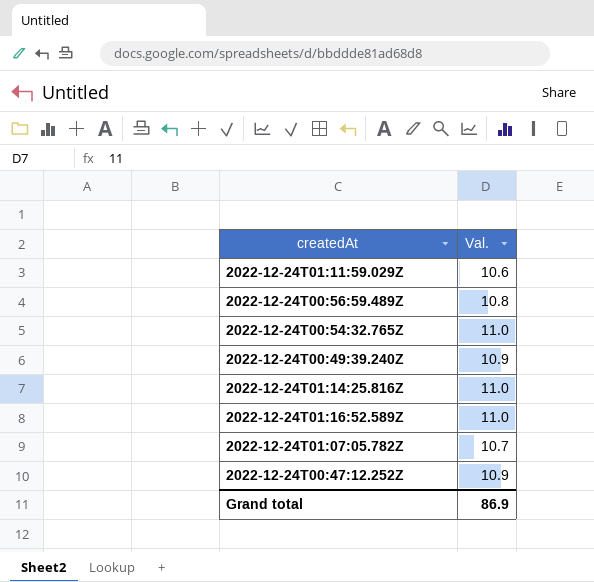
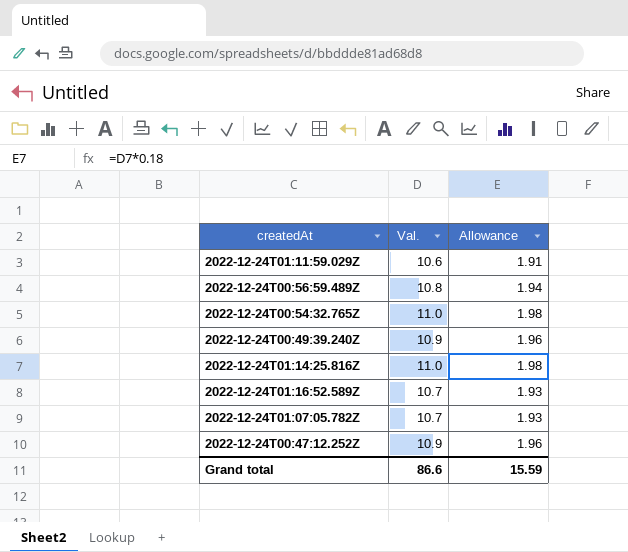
column Allowance | formula: none -> [Val.] * 0.18
2022-12-24T01:16:52.589Z | Val.: 11.0 -> 10.7
Grand total | Val.: 86.9 -> 86.6

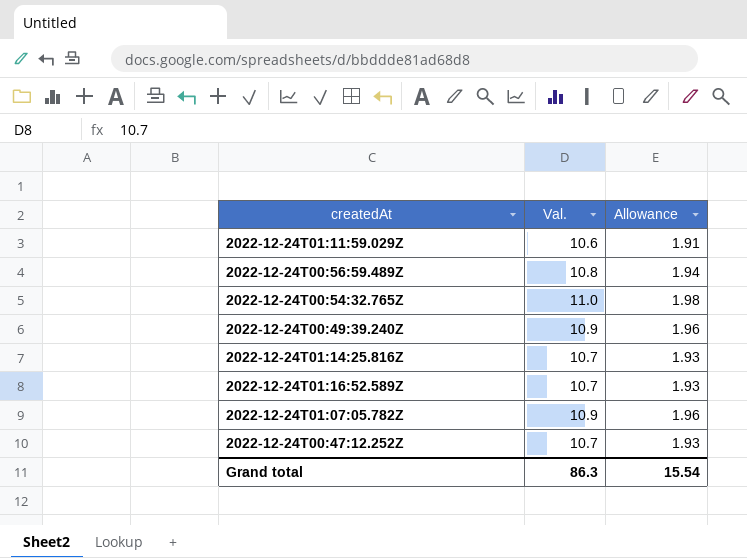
2022-12-24T01:14:25.816Z | Val.: 11.0 -> 10.7
2022-12-24T01:14:25.816Z | Allowance: 1.98 -> 1.93
2022-12-24T01:07:05.782Z | Val.: 10.7 -> 10.9
2022-12-24T01:07:05.782Z | Allowance: 1.93 -> 1.96
2022-12-24T00:47:12.252Z | Val.: 10.9 -> 10.7
2022-12-24T00:47:12.252Z | Allowance: 1.96 -> 1.93
Grand total | Val.: 86.6 -> 86.3
Grand total | Allowance: 15.59 -> 15.54

